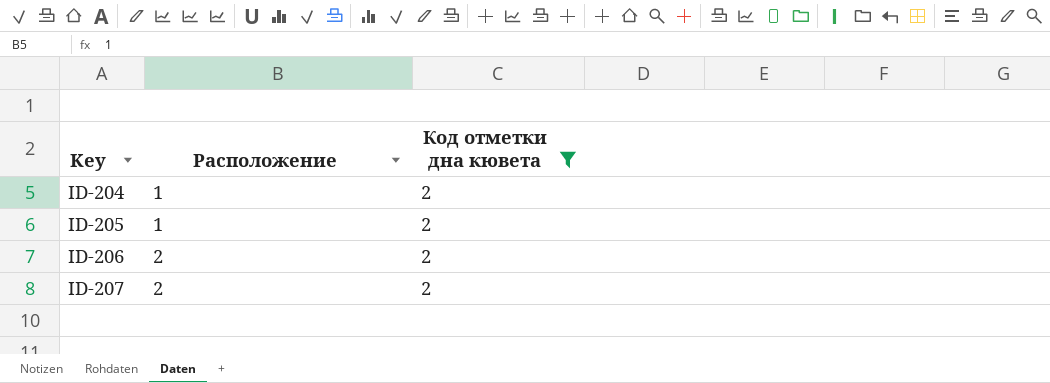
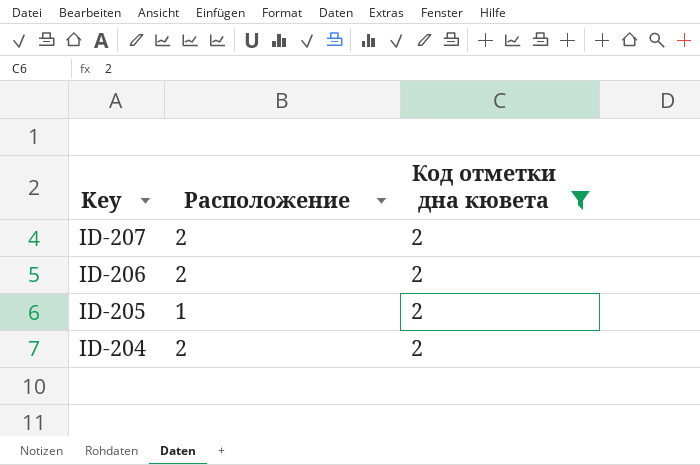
row order: Key ascending -> Key descending
ID-204 | Расположение: 1 -> 2

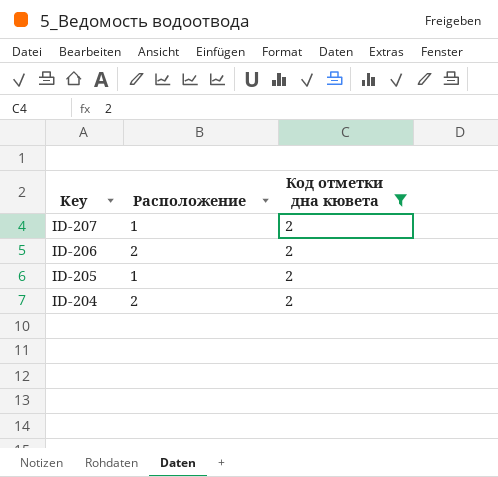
ID-207 | Расположение: 2 -> 1

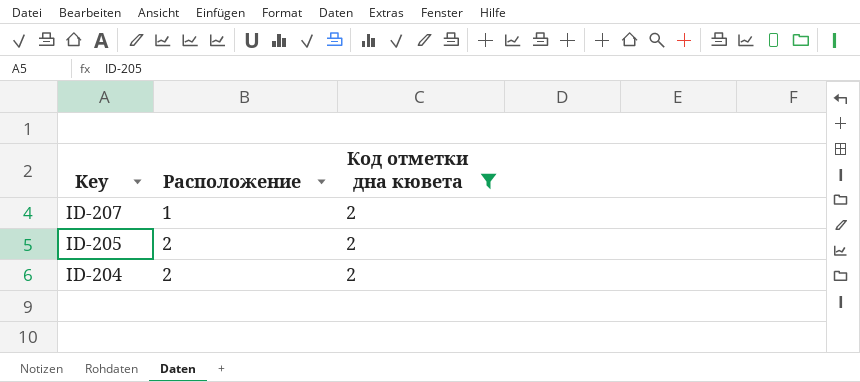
row ID-206: 2 | 2 -> none
ID-205 | Расположение: 1 -> 2

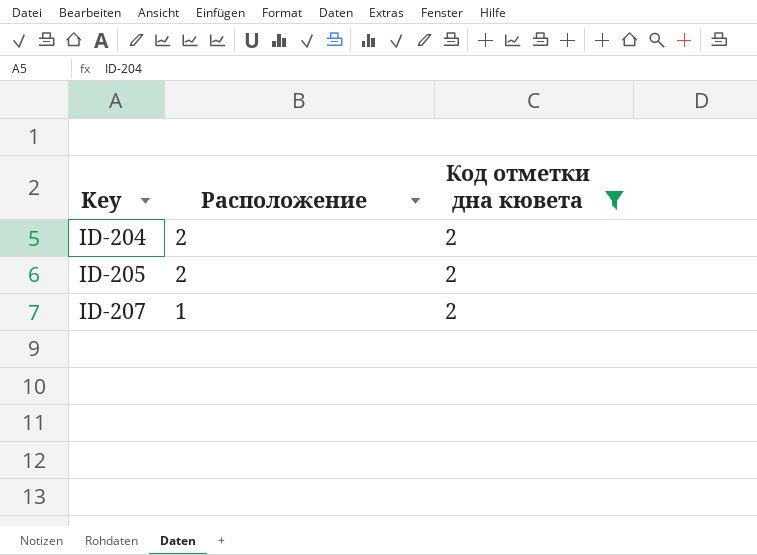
row order: Key descending -> Key ascending

